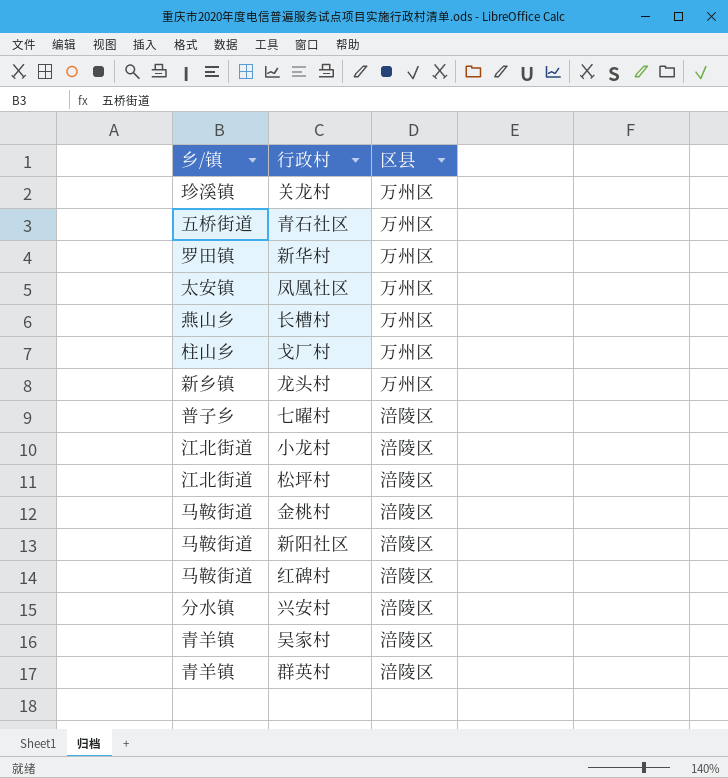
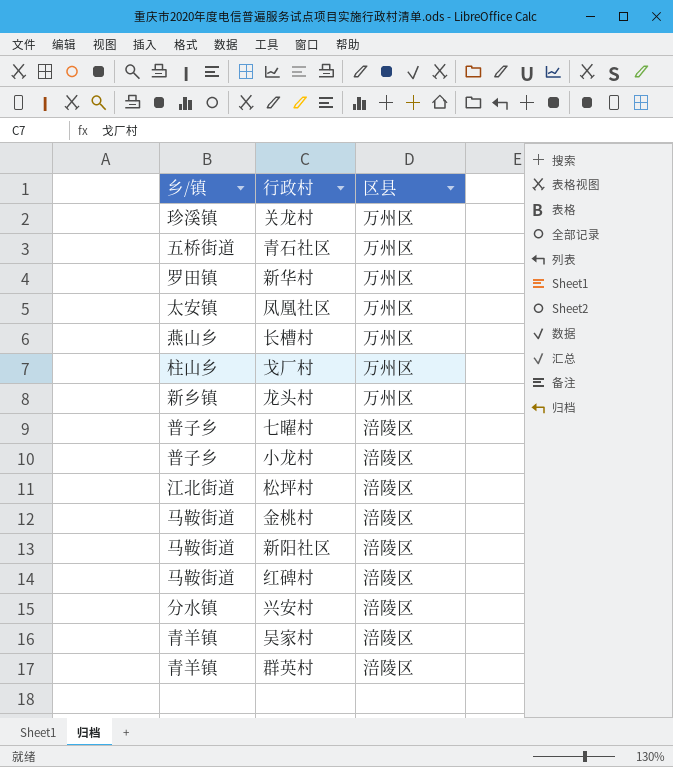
小龙村 | 乡/镇: 江北街道 -> 普子乡

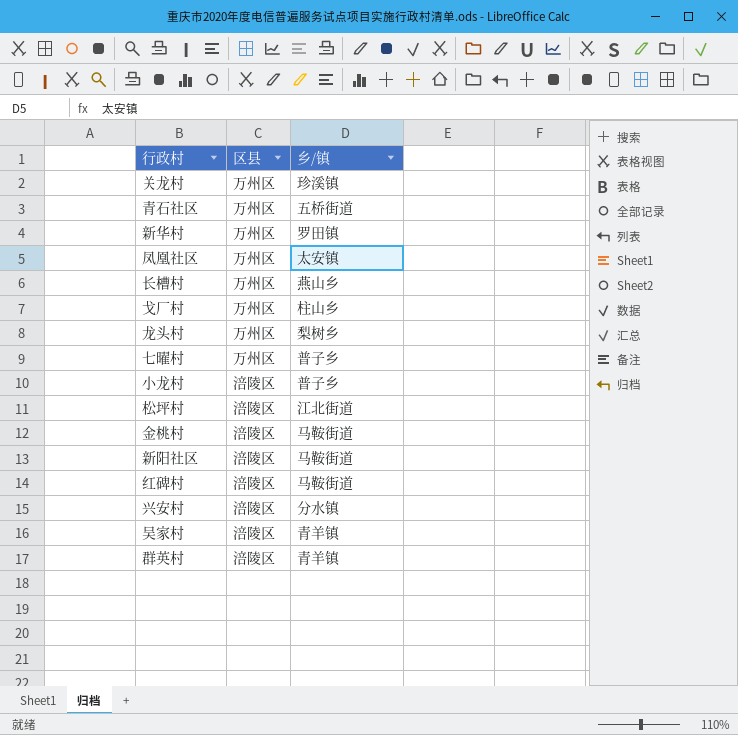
column 乡/镇 | position: 1 -> 3
龙头村 | 乡/镇: 新乡镇 -> 梨树乡
七曜村 | 区县: 涪陵区 -> 万州区

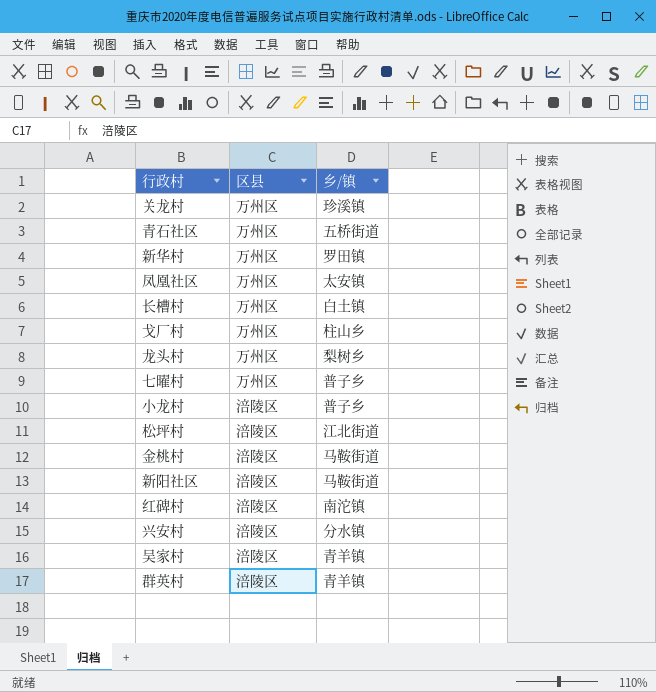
长槽村 | 乡/镇: 燕山乡 -> 白土镇
红碑村 | 乡/镇: 马鞍街道 -> 南沱镇

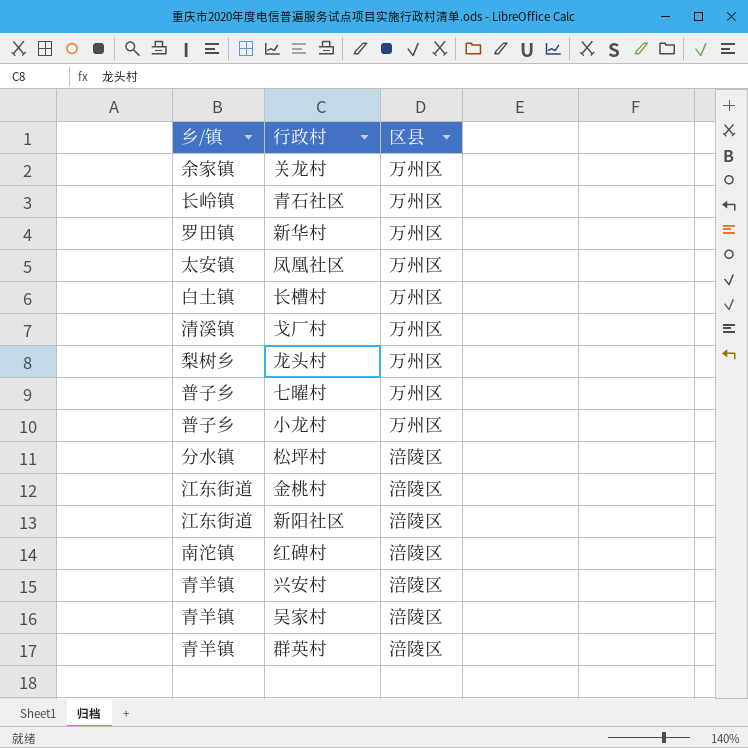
column 乡/镇 | position: 3 -> 1
关龙村 | 乡/镇: 珍溪镇 -> 余家镇
青石社区 | 乡/镇: 五桥街道 -> 长岭镇
戈厂村 | 乡/镇: 柱山乡 -> 清溪镇
小龙村 | 区县: 涪陵区 -> 万州区
松坪村 | 乡/镇: 江北街道 -> 分水镇
金桃村 | 乡/镇: 马鞍街道 -> 江东街道
新阳社区 | 乡/镇: 马鞍街道 -> 江东街道
兴安村 | 乡/镇: 分水镇 -> 青羊镇

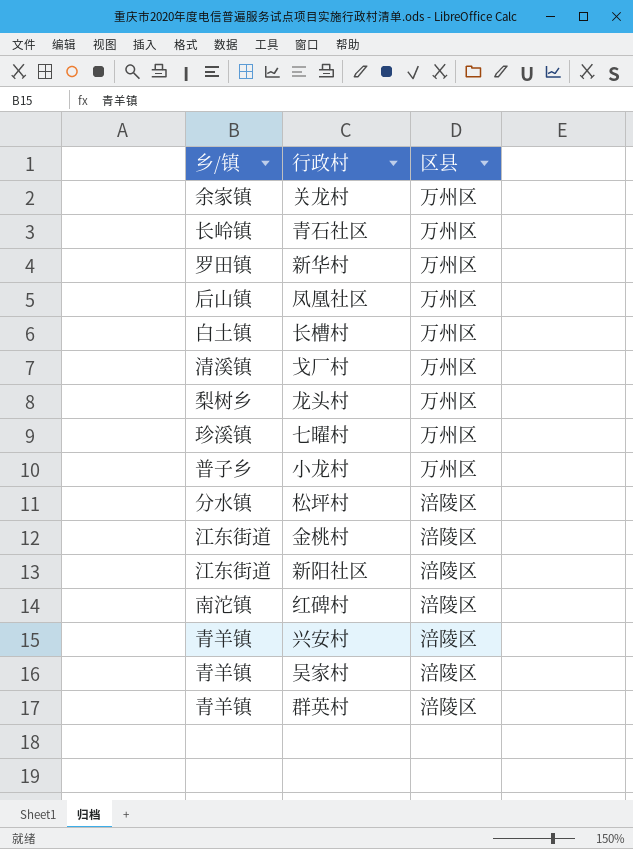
凤凰社区 | 乡/镇: 太安镇 -> 后山镇
七曜村 | 乡/镇: 普子乡 -> 珍溪镇

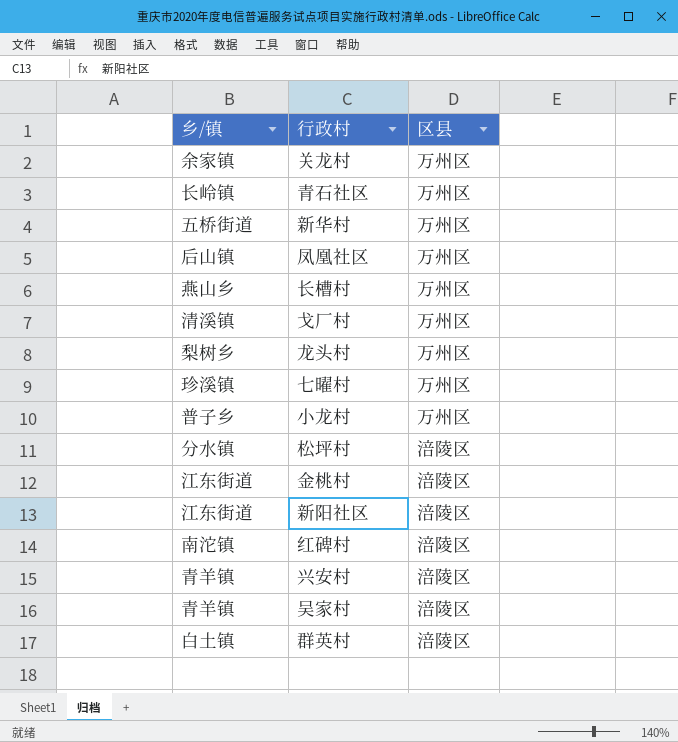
新华村 | 乡/镇: 罗田镇 -> 五桥街道
长槽村 | 乡/镇: 白土镇 -> 燕山乡
群英村 | 乡/镇: 青羊镇 -> 白土镇

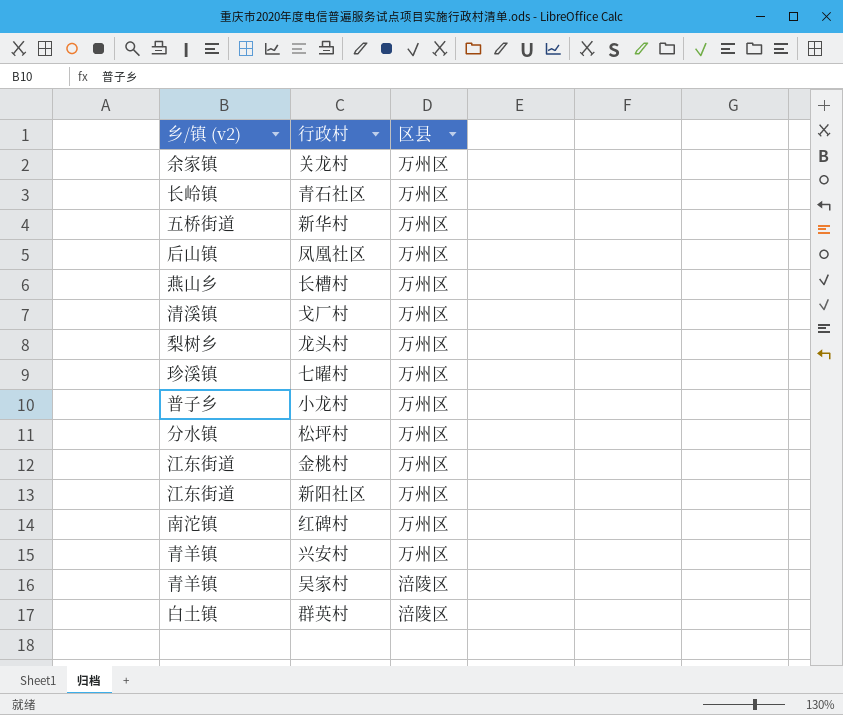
column name: 乡/镇 -> 乡/镇 (v2)
松坪村 | 区县: 涪陵区 -> 万州区
金桃村 | 区县: 涪陵区 -> 万州区
新阳社区 | 区县: 涪陵区 -> 万州区
红碑村 | 区县: 涪陵区 -> 万州区
兴安村 | 区县: 涪陵区 -> 万州区

